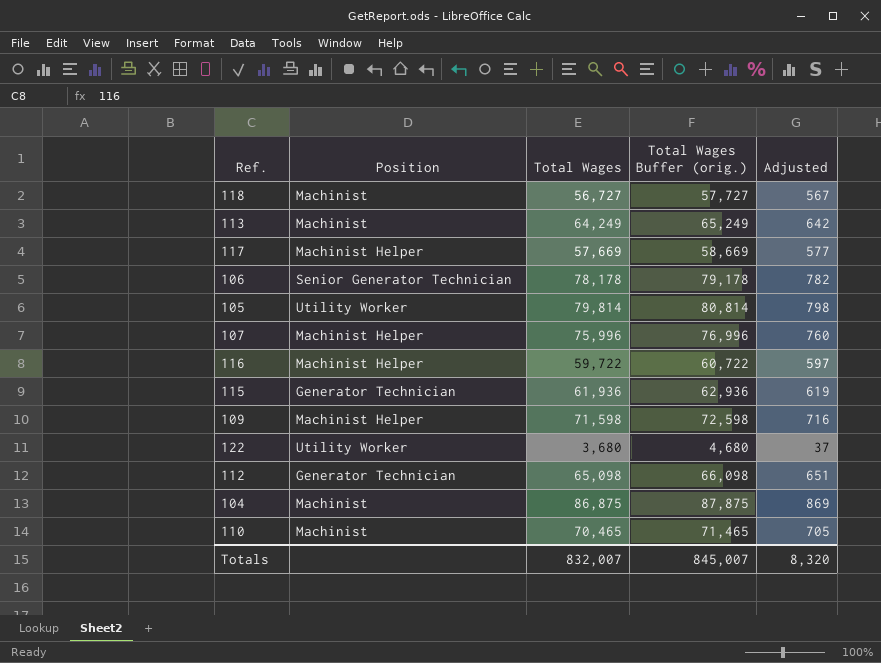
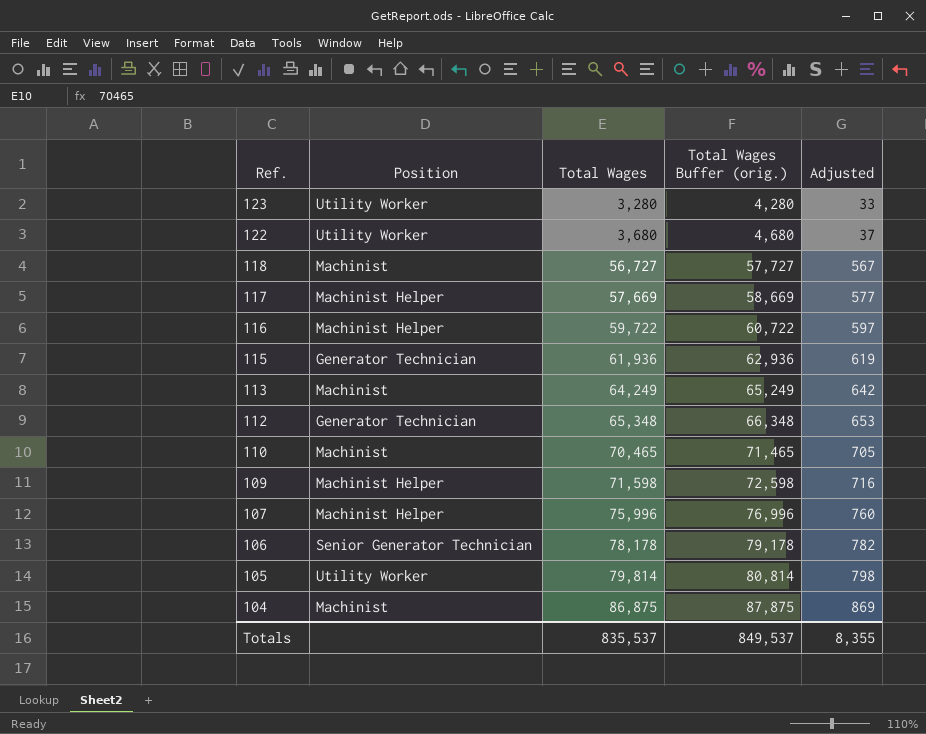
row order: none -> Ref. descending
row 123: none -> Utility Worker | 3,280 | 4,280 | 33
112 | Total Wages: 65,098 -> 65,348
112 | Total Wages Buffer (orig.): 66,098 -> 66,348
112 | Adjusted: 651 -> 653
Totals | Total Wages: 832,007 -> 835,537
Totals | Total Wages Buffer (orig.): 845,007 -> 849,537
Totals | Adjusted: 8,320 -> 8,355

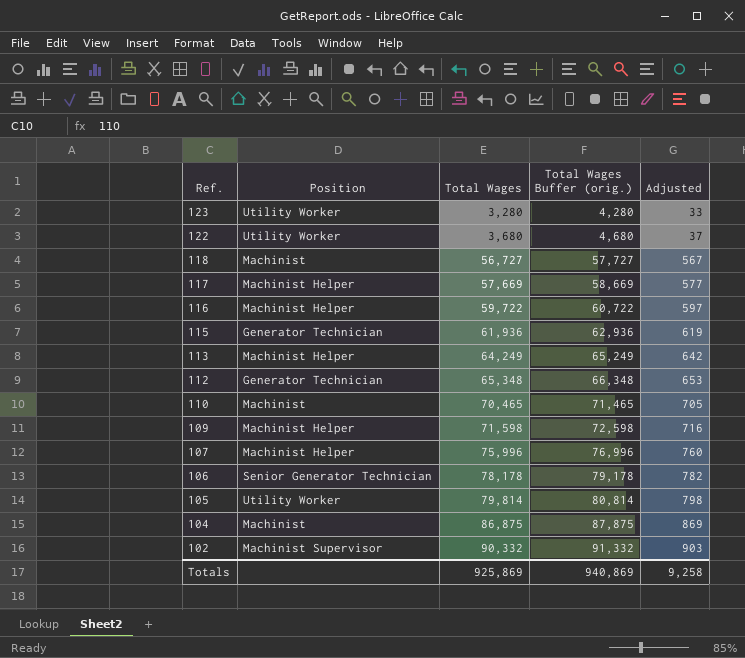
113 | Position: Machinist -> Machinist Helper
row 102: none -> Machinist Supervisor | 90,332 | 91,332 | 903
Totals | Total Wages: 835,537 -> 925,869
Totals | Total Wages Buffer (orig.): 849,537 -> 940,869
Totals | Adjusted: 8,355 -> 9,258

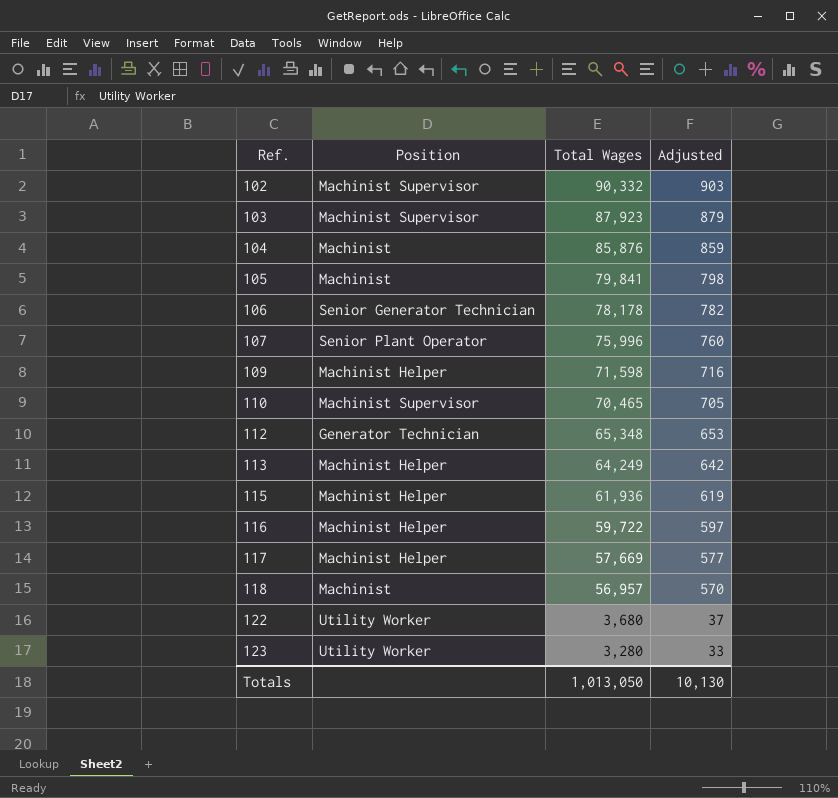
row order: Ref. descending -> Ref. ascending
column Total Wages Buffer (orig.) | formula: [Total Wages] + 1000 -> none
row 103: none -> Machinist Supervisor | 87,923 | 879
104 | Total Wages: 86,875 -> 85,876
104 | Adjusted: 869 -> 859
105 | Position: Utility Worker -> Machinist
105 | Total Wages: 79,814 -> 79,841
107 | Position: Machinist Helper -> Senior Plant Operator
110 | Position: Machinist -> Machinist Supervisor
115 | Position: Generator Technician -> Machinist Helper
118 | Total Wages: 56,727 -> 56,957
118 | Adjusted: 567 -> 570
Totals | Total Wages: 925,869 -> 1,013,050
Totals | Adjusted: 9,258 -> 10,130

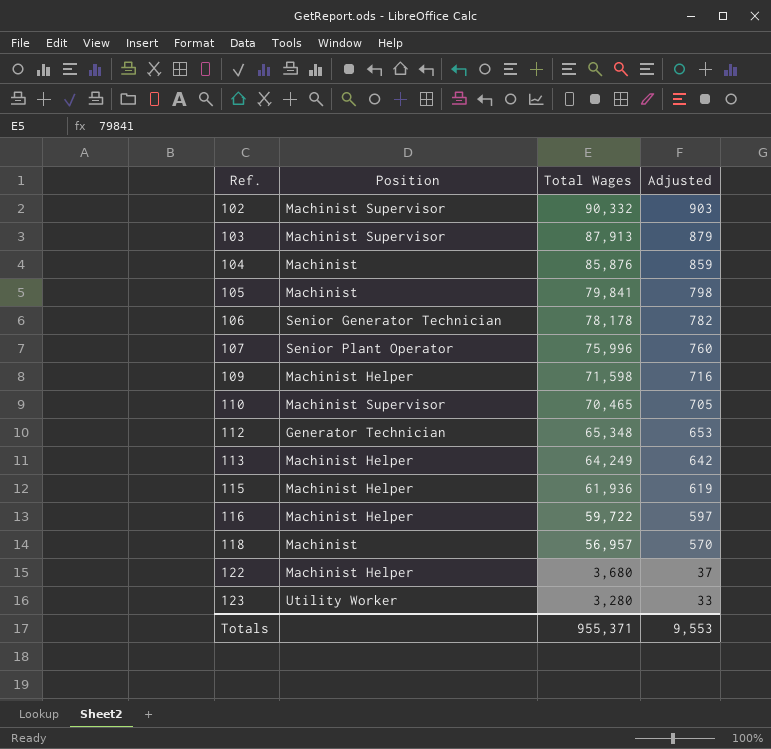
row 117: Machinist Helper | 57,669 | 577 -> none
103 | Total Wages: 87,923 -> 87,913
122 | Position: Utility Worker -> Machinist Helper
Totals | Total Wages: 1,013,050 -> 955,371
Totals | Adjusted: 10,130 -> 9,553

